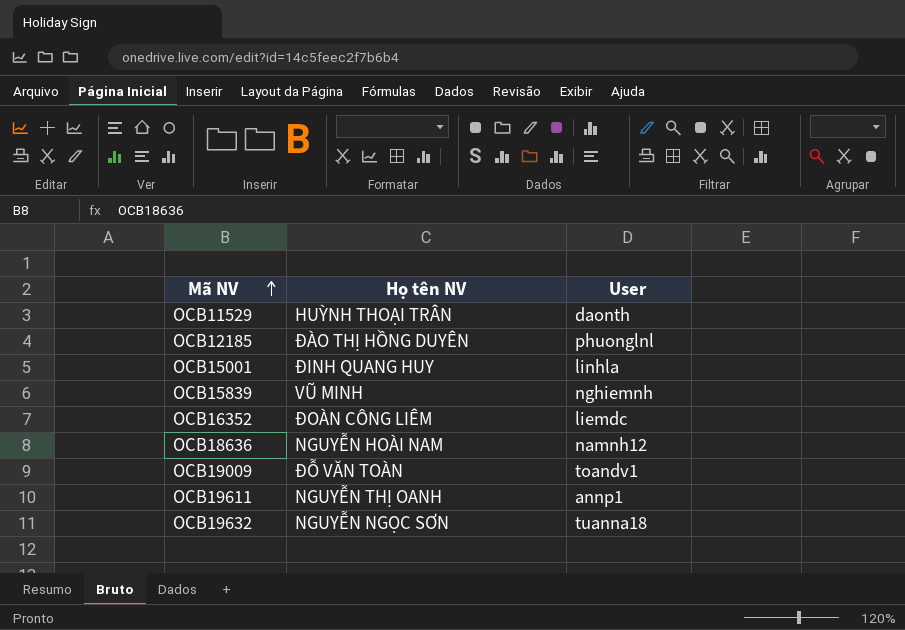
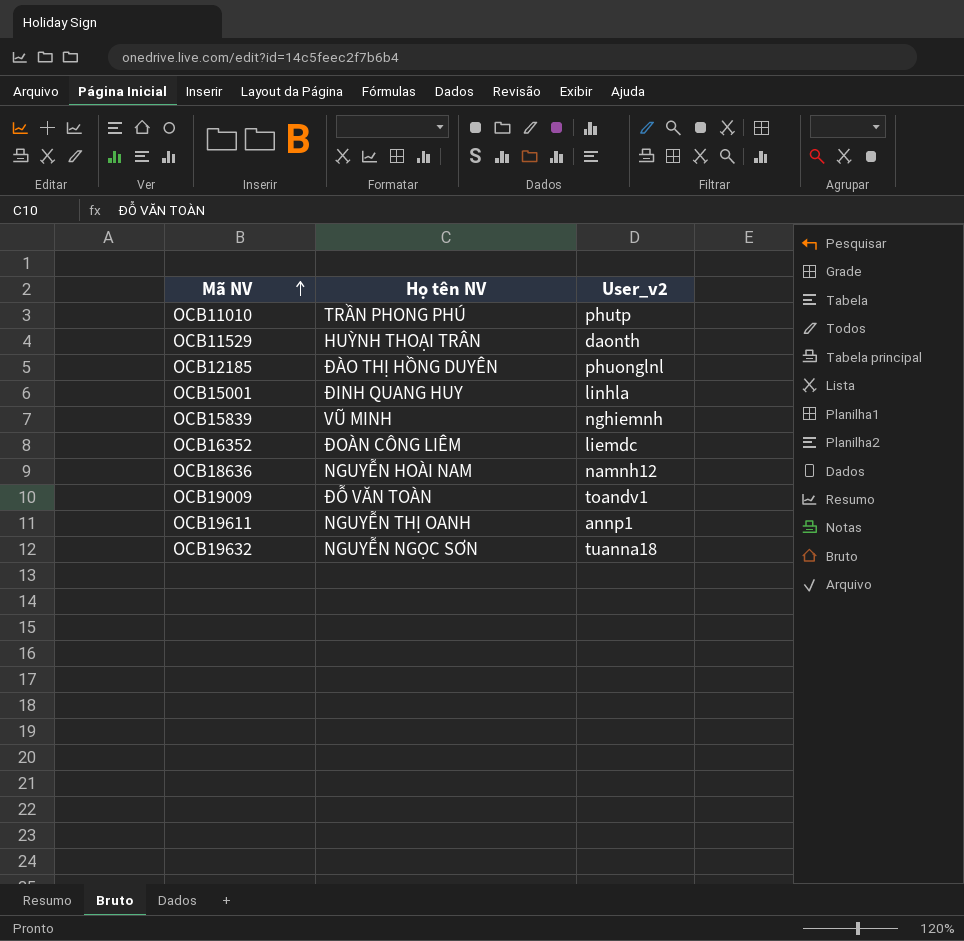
column name: User -> User_v2
row OCB11010: none -> TRẦN PHONG PHÚ | phutp

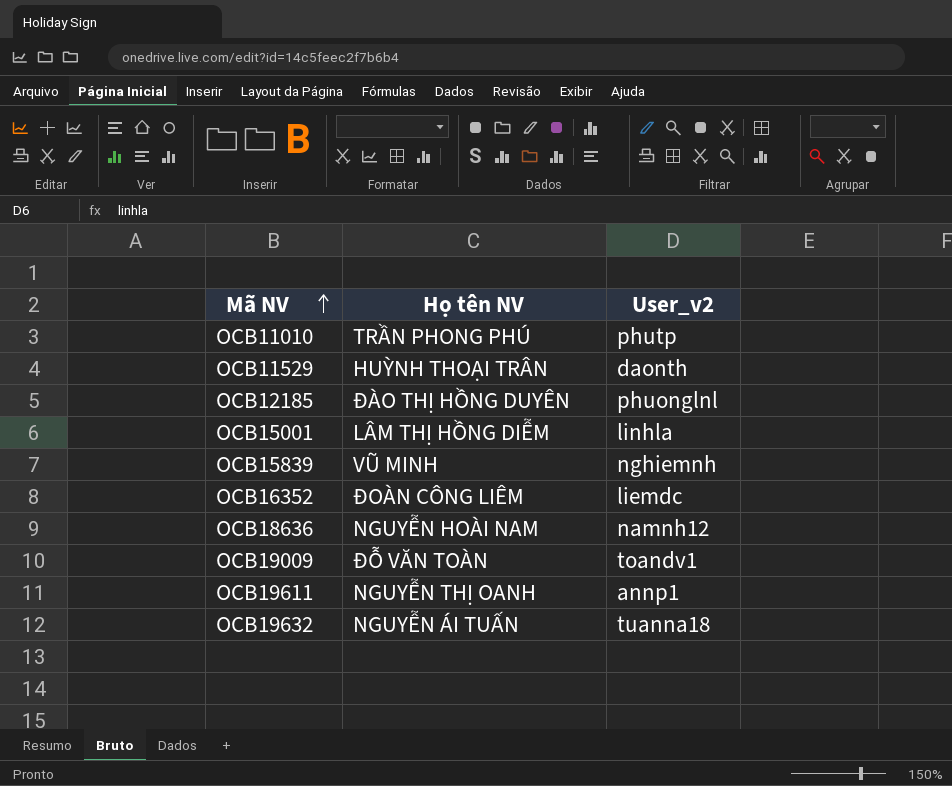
OCB15001 | Họ tên NV: ĐINH QUANG HUY -> LÂM THỊ HỒNG DIỄM
OCB19632 | Họ tên NV: NGUYỄN NGỌC SƠN -> NGUYỄN ÁI TUẤN

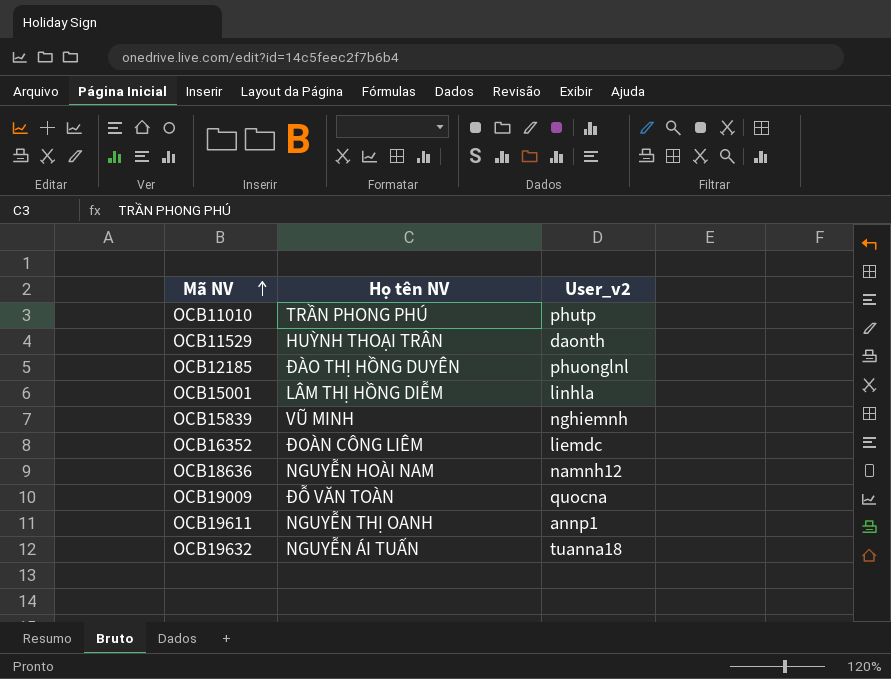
OCB19009 | User_v2: toandv1 -> quocna

